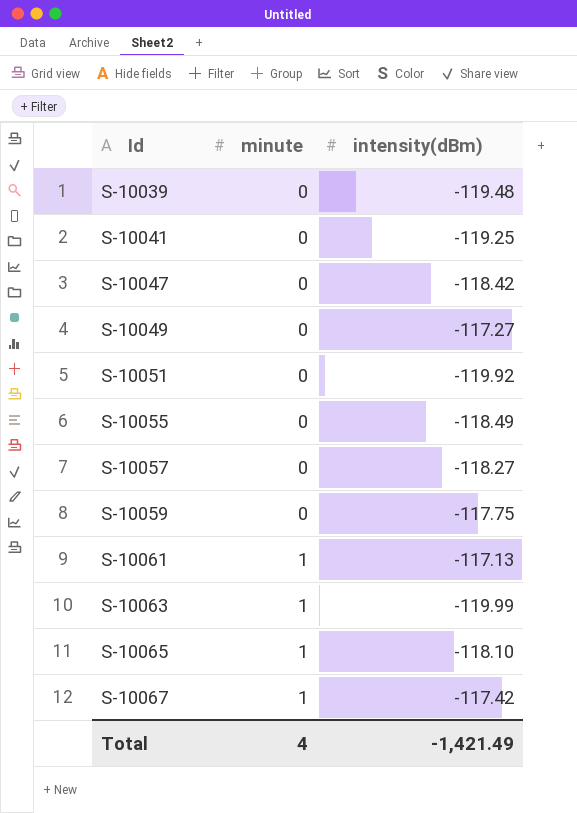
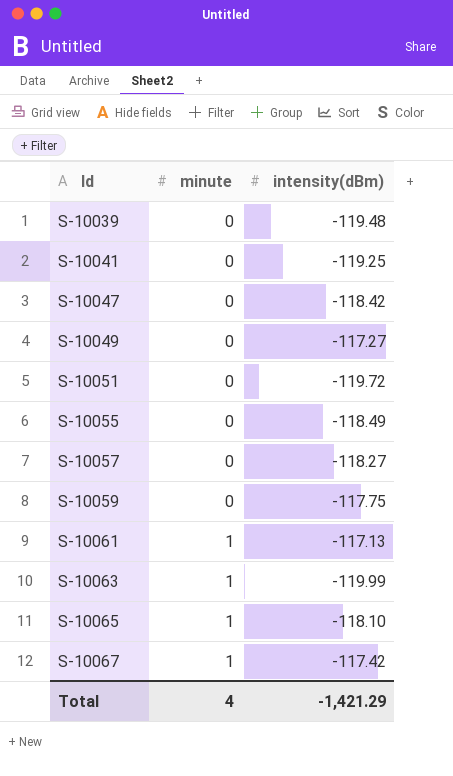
S-10051 | intensity(dBm): -119.92 -> -119.72
Total | intensity(dBm): -1,421.49 -> -1,421.29

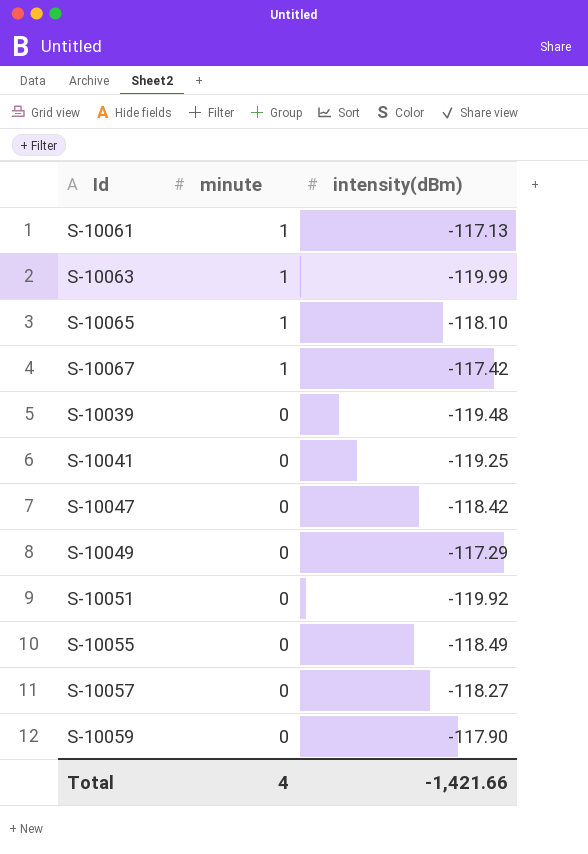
row order: Id ascending -> minute descending
S-10049 | intensity(dBm): -117.27 -> -117.29
S-10051 | intensity(dBm): -119.72 -> -119.92
S-10059 | intensity(dBm): -117.75 -> -117.90
Total | intensity(dBm): -1,421.29 -> -1,421.66

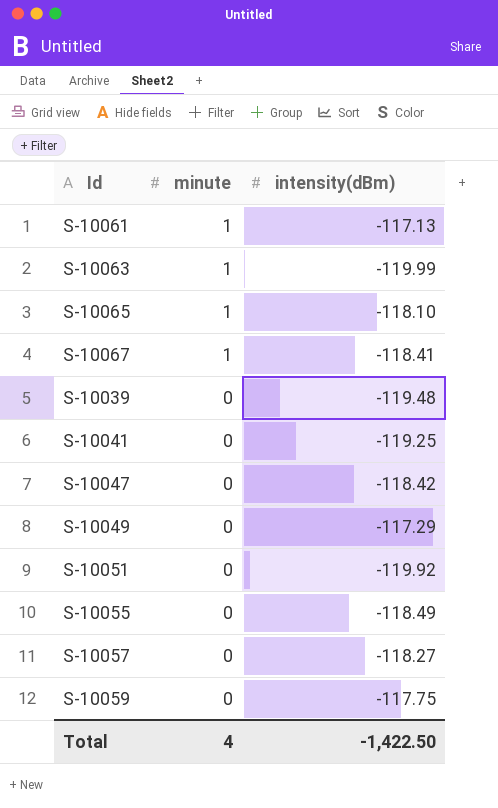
S-10067 | intensity(dBm): -117.42 -> -118.41
S-10059 | intensity(dBm): -117.90 -> -117.75
Total | intensity(dBm): -1,421.66 -> -1,422.50

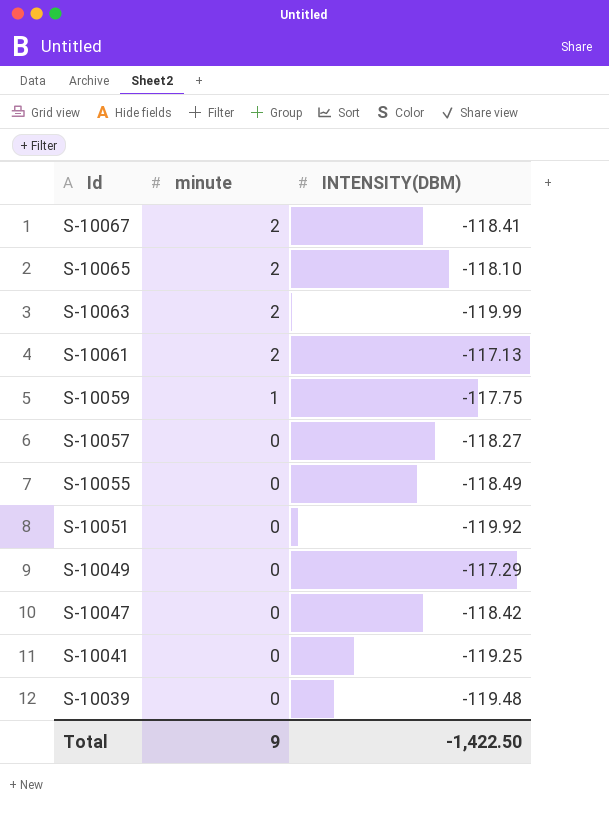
row order: minute descending -> Id descending
column name: intensity(dBm) -> INTENSITY(DBM)
S-10067 | minute: 1 -> 2
S-10065 | minute: 1 -> 2
S-10063 | minute: 1 -> 2
S-10061 | minute: 1 -> 2
S-10059 | minute: 0 -> 1
Total | minute: 4 -> 9

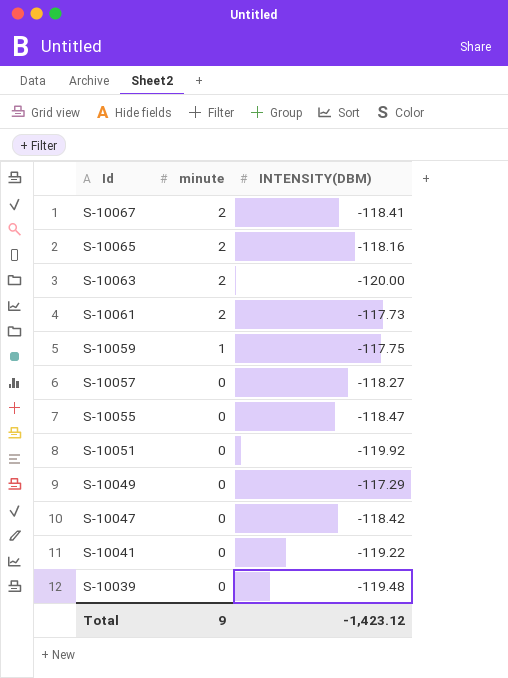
S-10065 | INTENSITY(DBM): -118.10 -> -118.16
S-10063 | INTENSITY(DBM): -119.99 -> -120.00
S-10061 | INTENSITY(DBM): -117.13 -> -117.73
S-10055 | INTENSITY(DBM): -118.49 -> -118.47
S-10041 | INTENSITY(DBM): -119.25 -> -119.22
Total | INTENSITY(DBM): -1,422.50 -> -1,423.12

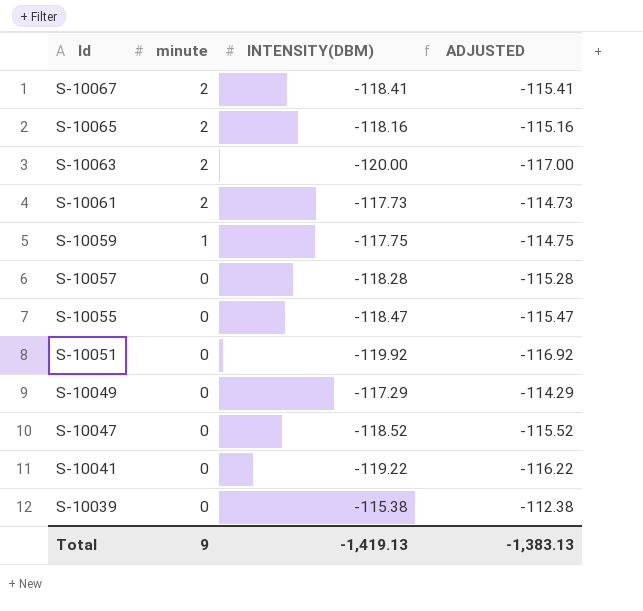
column ADJUSTED | formula: none -> [INTENSITY(DBM)] + 3
S-10057 | INTENSITY(DBM): -118.27 -> -118.28
S-10047 | INTENSITY(DBM): -118.42 -> -118.52
S-10039 | INTENSITY(DBM): -119.48 -> -115.38
Total | INTENSITY(DBM): -1,423.12 -> -1,419.13

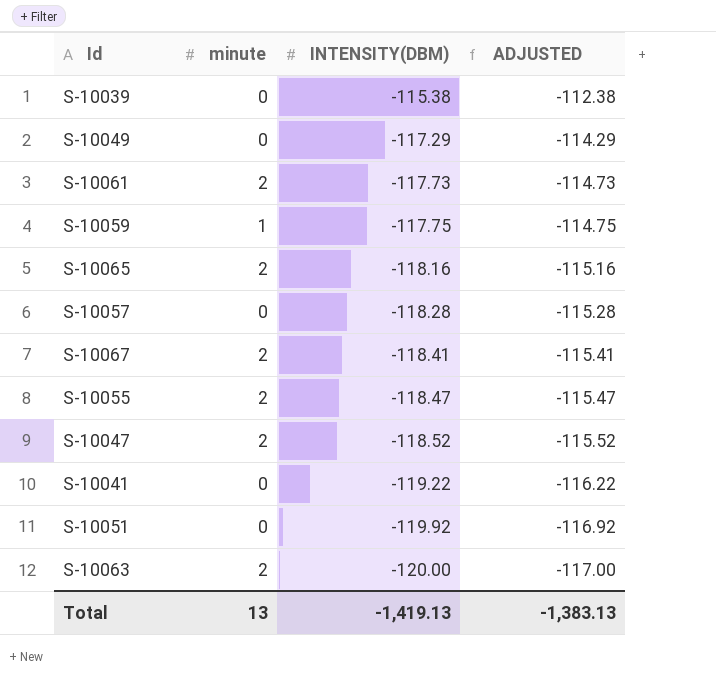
row order: Id descending -> INTENSITY(DBM) descending
S-10055 | minute: 0 -> 2
S-10047 | minute: 0 -> 2
Total | minute: 9 -> 13

